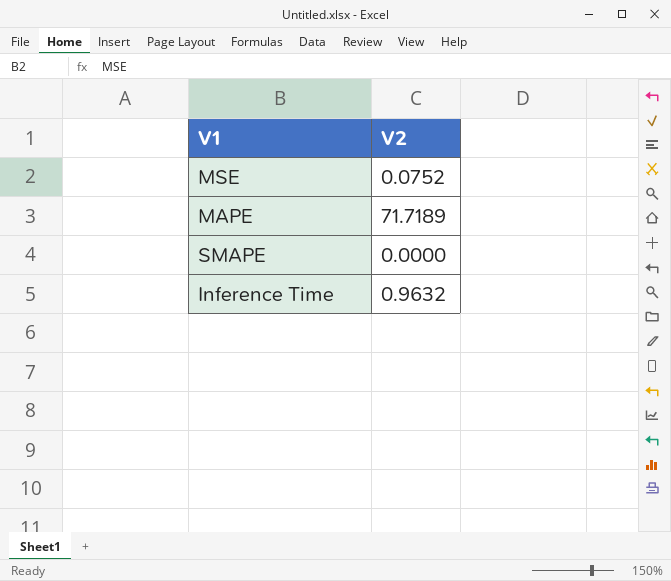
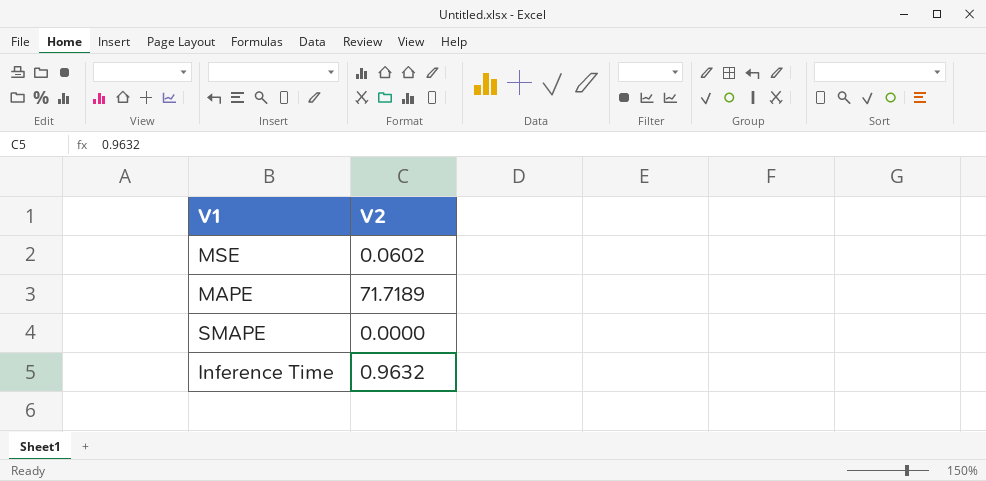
MSE | V2: 0.0752 -> 0.0602

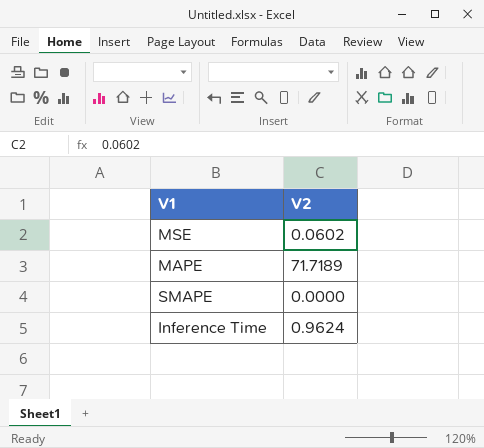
Inference Time | V2: 0.9632 -> 0.9624

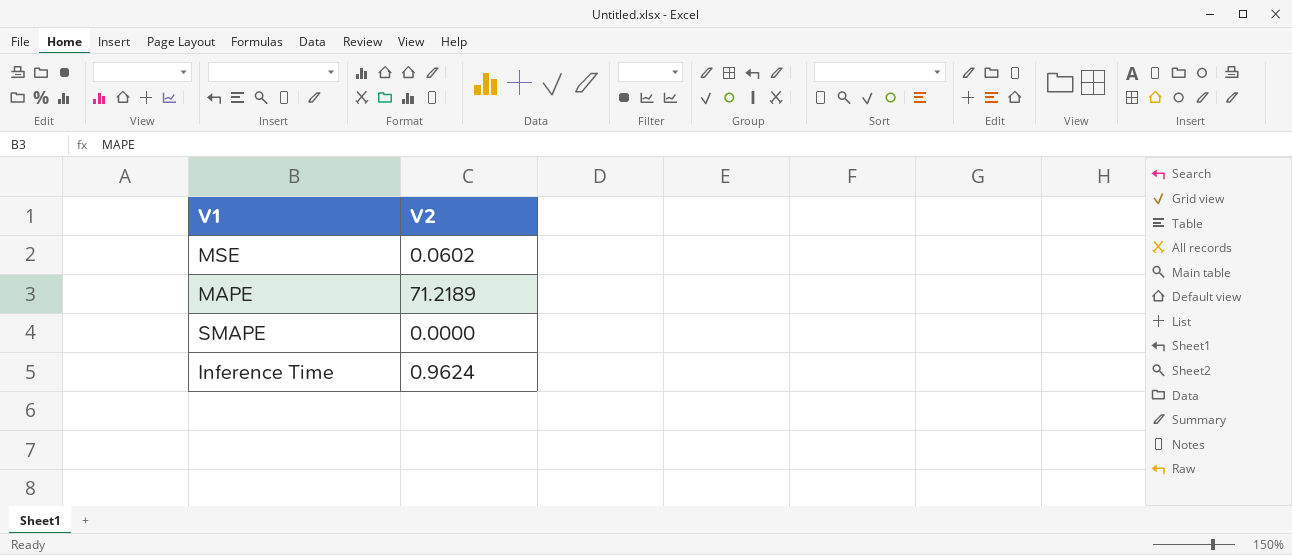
MAPE | V2: 71.7189 -> 71.2189

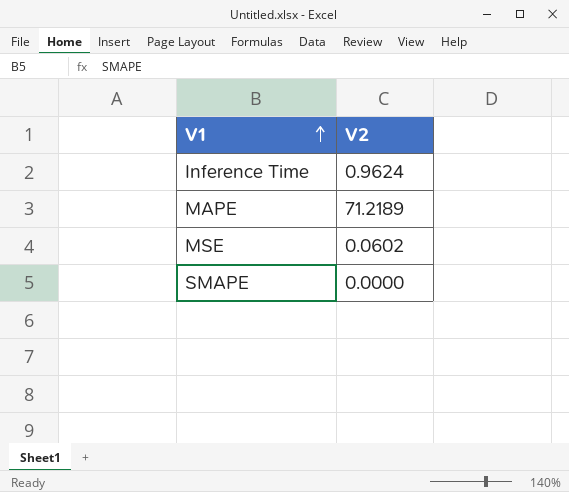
row order: none -> V1 ascending

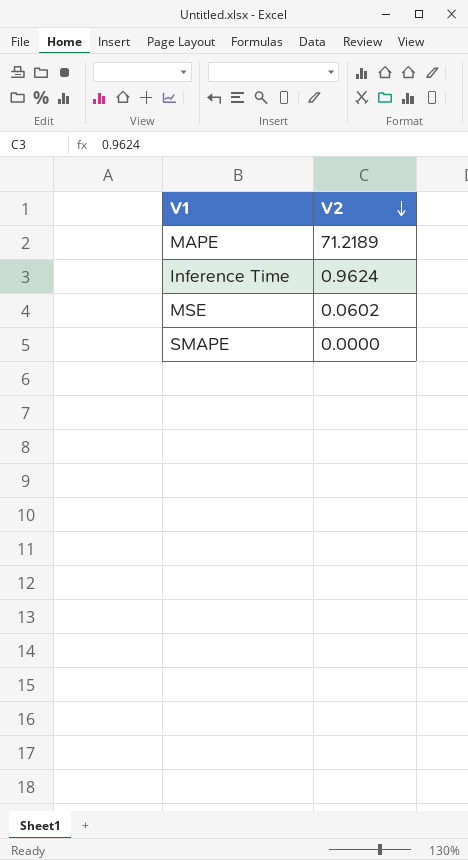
row order: V1 ascending -> V2 descending

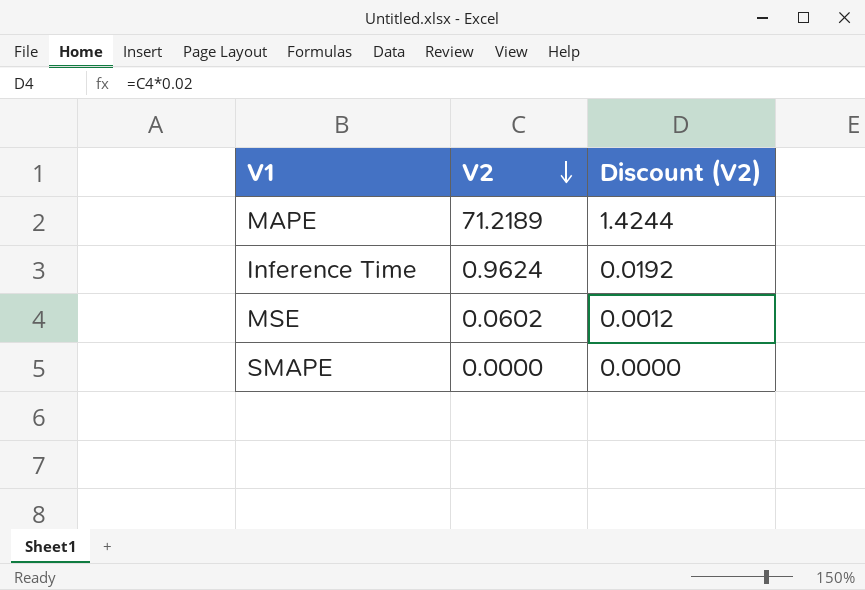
column Discount (V2) | formula: none -> [V2] * 0.02

